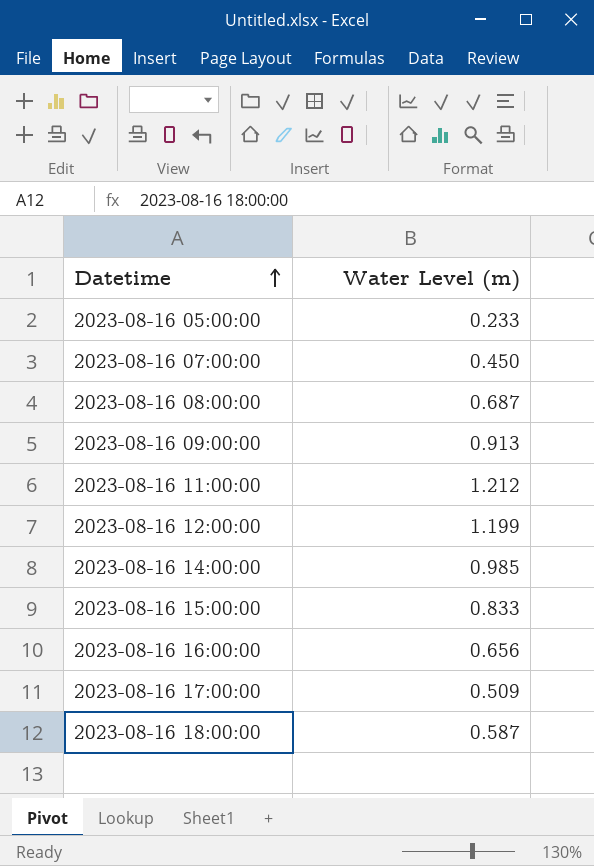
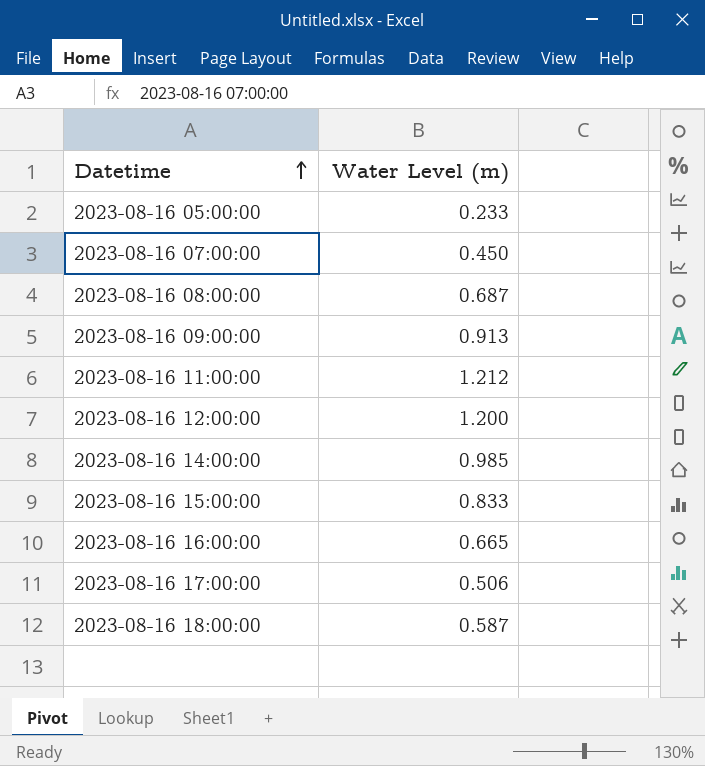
2023-08-16 12:00:00 | Water Level (m): 1.199 -> 1.200
2023-08-16 16:00:00 | Water Level (m): 0.656 -> 0.665
2023-08-16 17:00:00 | Water Level (m): 0.509 -> 0.506

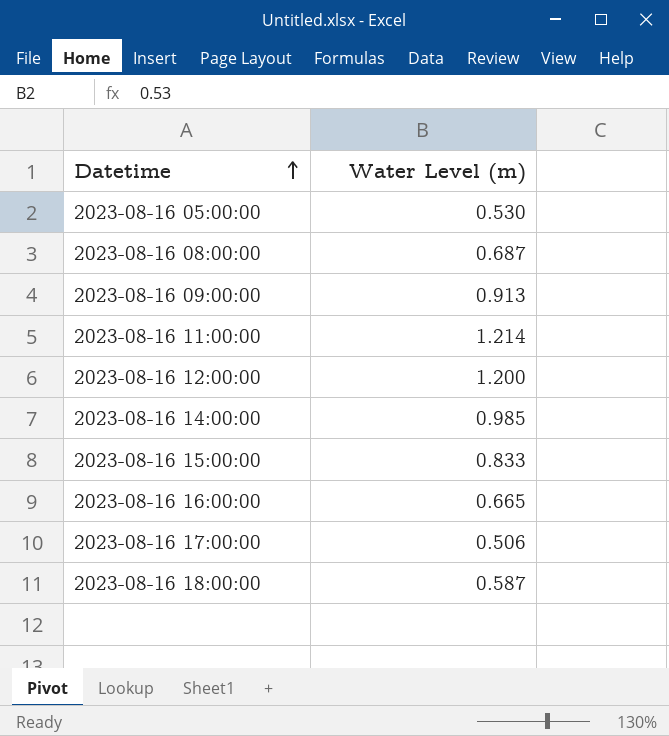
row 2023-08-16 07:00:00: 0.450 -> none
2023-08-16 05:00:00 | Water Level (m): 0.233 -> 0.530
2023-08-16 11:00:00 | Water Level (m): 1.212 -> 1.214

